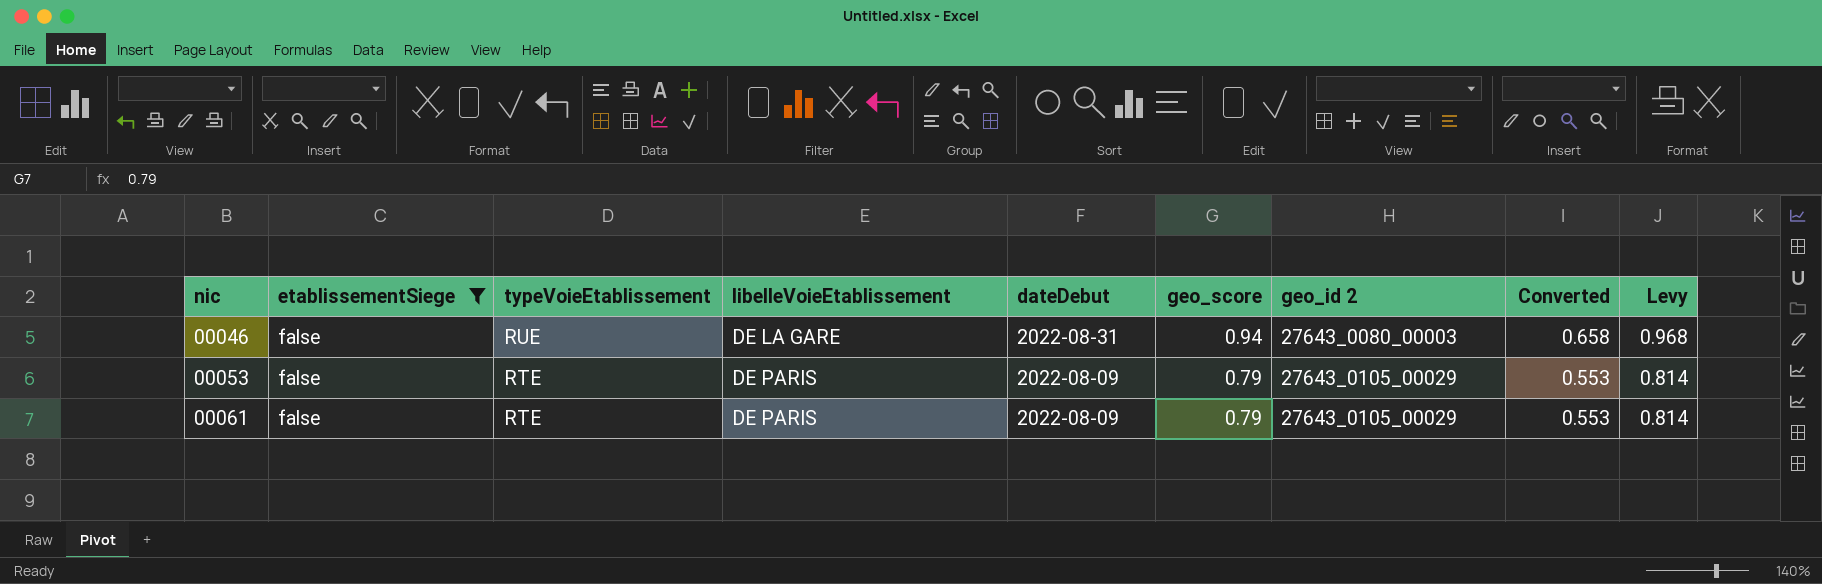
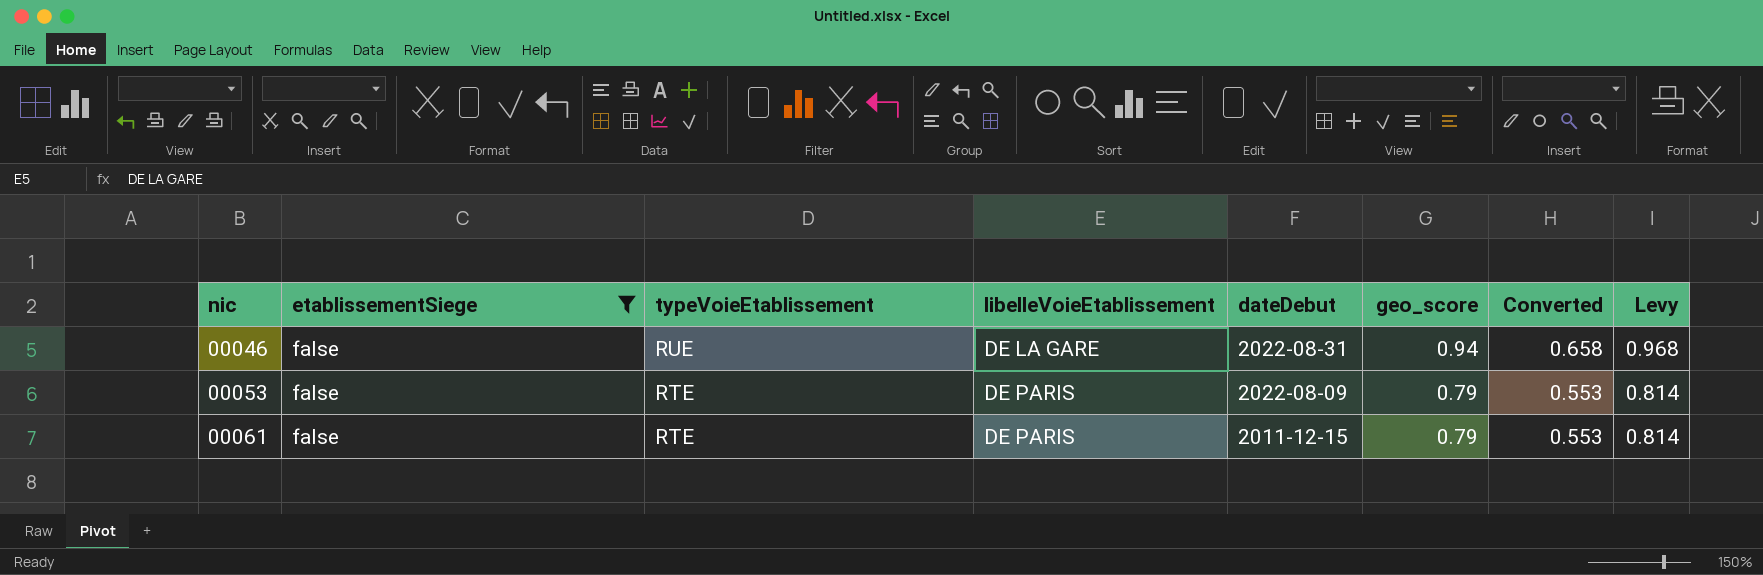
column geo_id 2 | position: 7 -> none
00061 | dateDebut: 2022-08-09 -> 2011-12-15

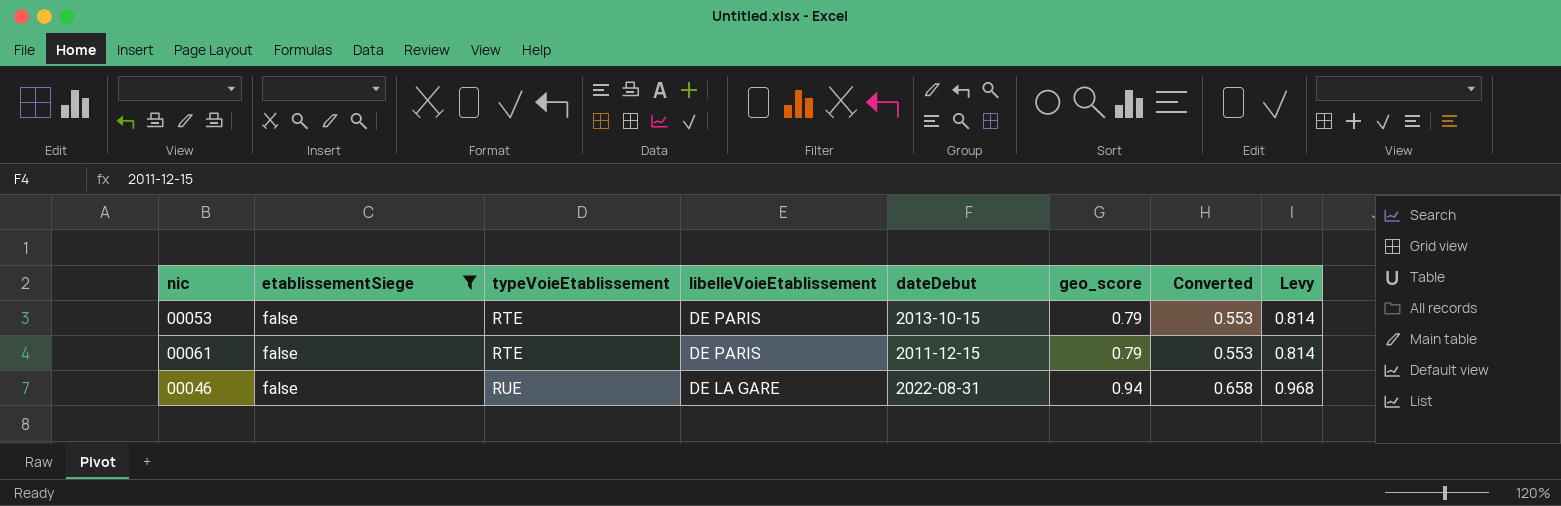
row order: nic ascending -> typeVoieEtablissement ascending
00053 | dateDebut: 2022-08-09 -> 2013-10-15

